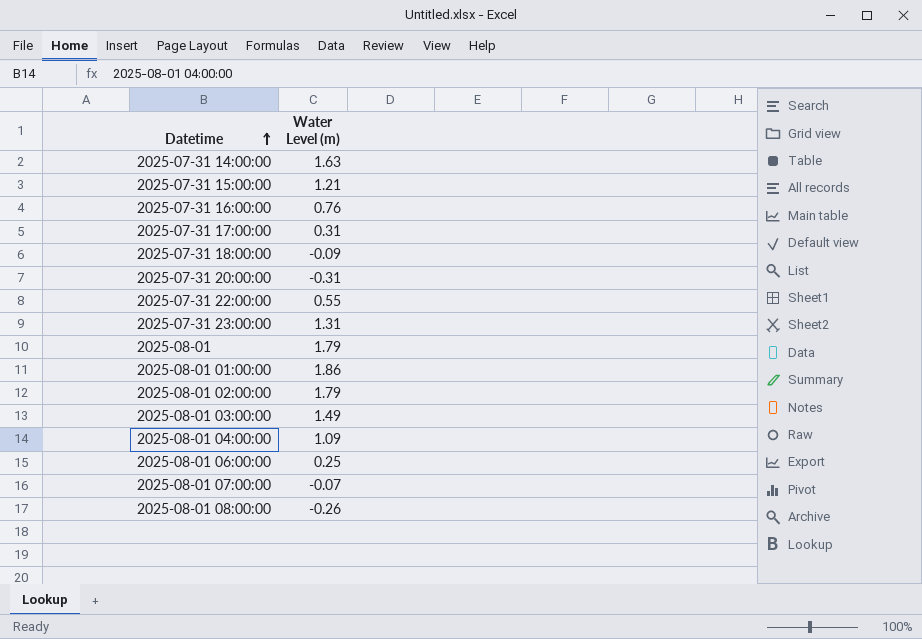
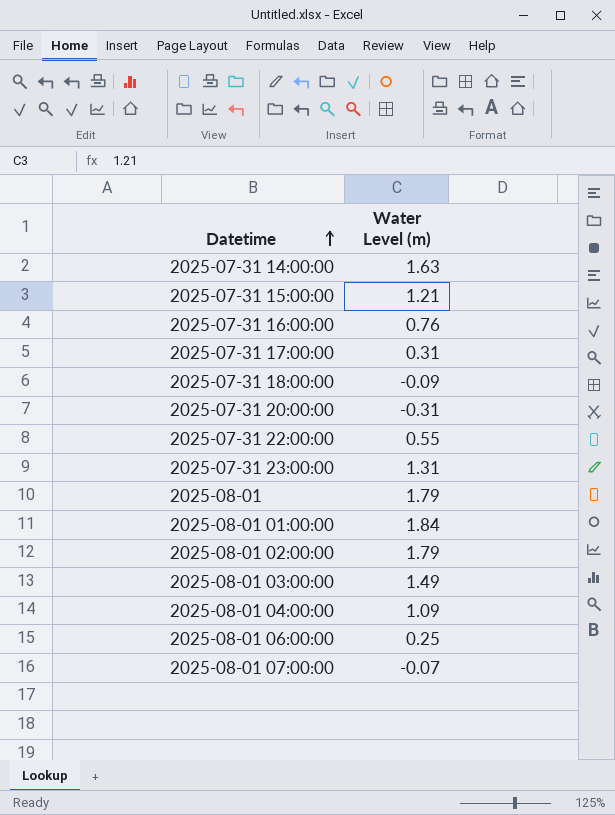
row 2025-08-01 08:00:00: -0.26 -> none
2025-08-01 01:00:00 | Water Level (m): 1.86 -> 1.84

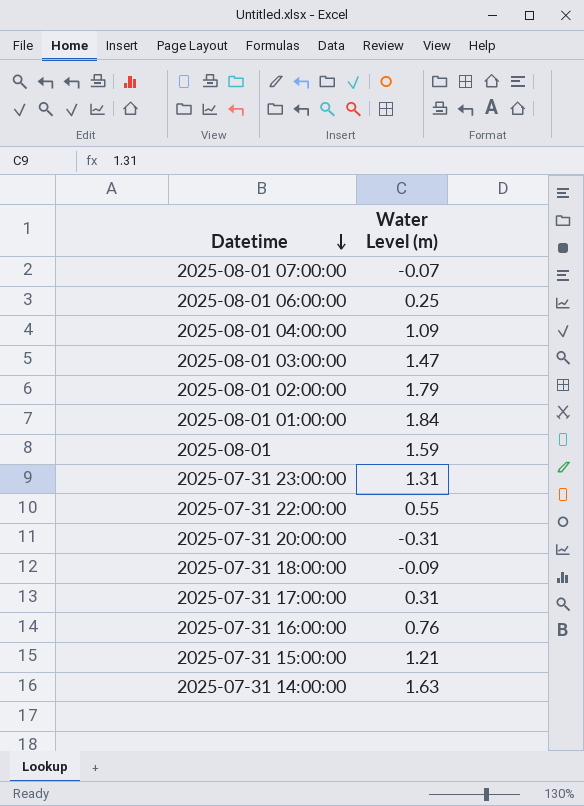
row order: Datetime ascending -> Datetime descending
2025-08-01 03:00:00 | Water Level (m): 1.49 -> 1.47
2025-08-01 | Water Level (m): 1.79 -> 1.59

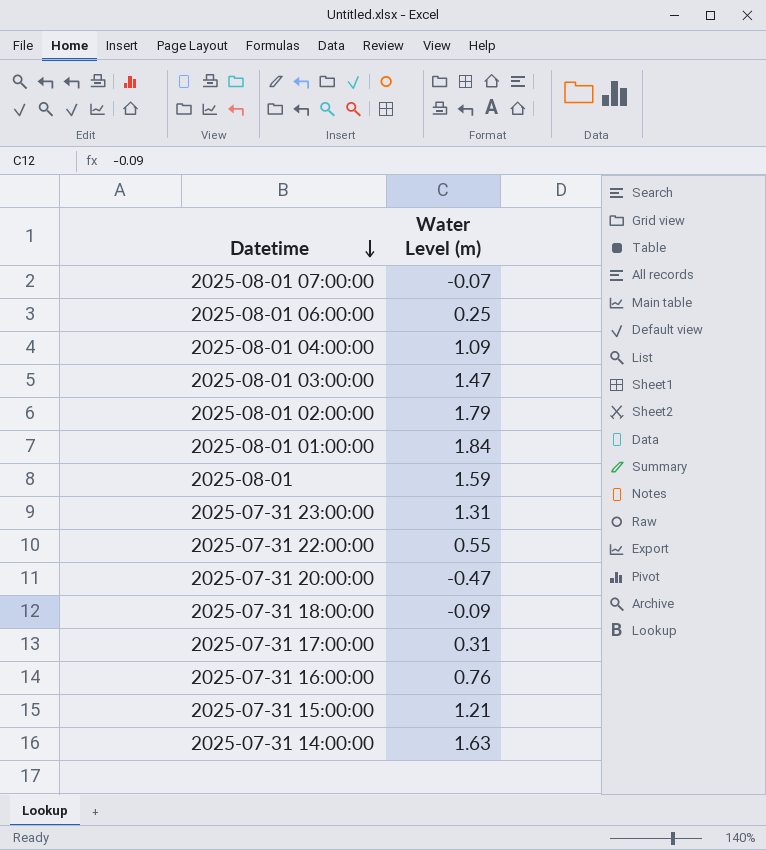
2025-07-31 20:00:00 | Water Level (m): -0.31 -> -0.47

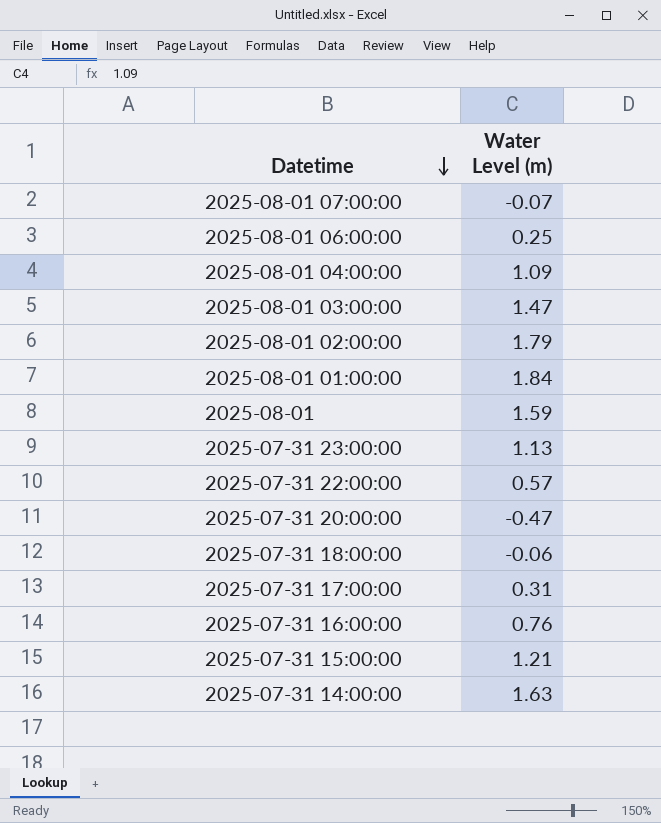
2025-07-31 23:00:00 | Water Level (m): 1.31 -> 1.13
2025-07-31 22:00:00 | Water Level (m): 0.55 -> 0.57
2025-07-31 18:00:00 | Water Level (m): -0.09 -> -0.06

